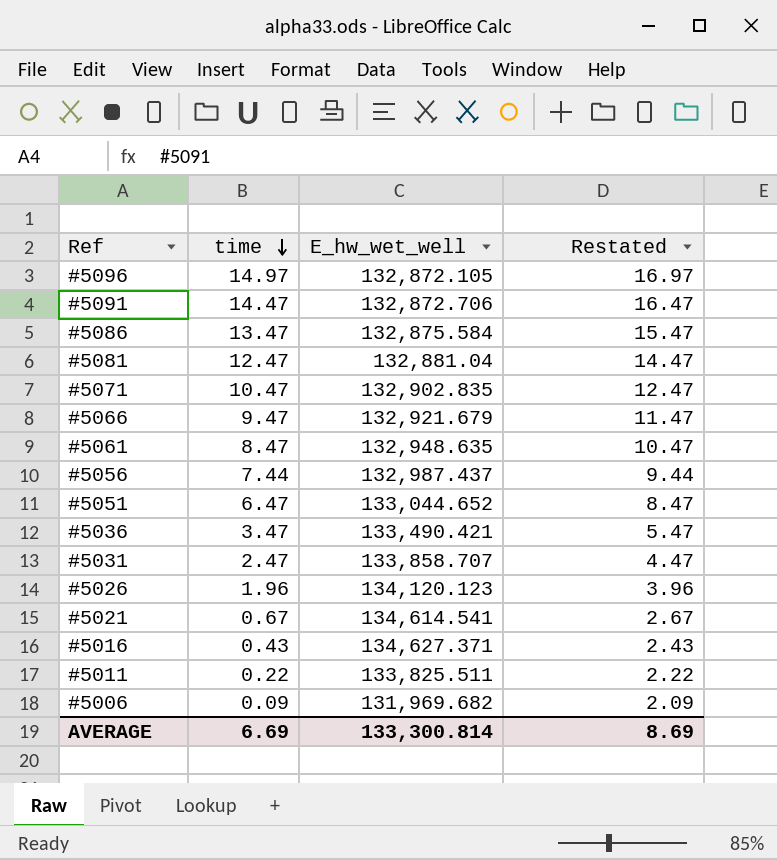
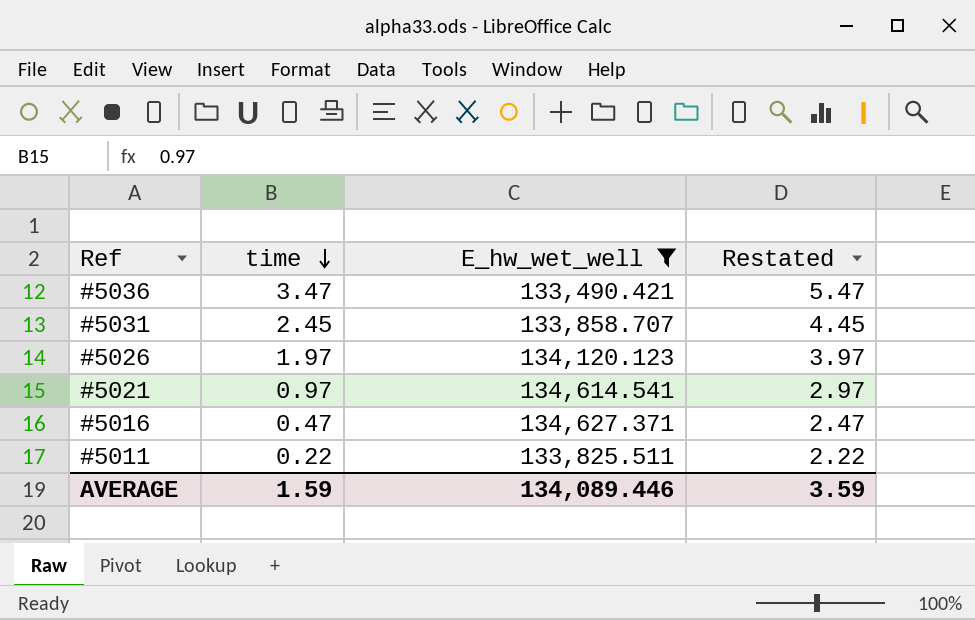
filter: none -> E_hw_wet_well >= 133,490.421
#5031 | time: 2.47 -> 2.45
#5031 | Restated: 4.47 -> 4.45
#5026 | time: 1.96 -> 1.97
#5026 | Restated: 3.96 -> 3.97
#5021 | time: 0.67 -> 0.97
#5021 | Restated: 2.67 -> 2.97
#5016 | time: 0.43 -> 0.47
#5016 | Restated: 2.43 -> 2.47
AVERAGE | time: 6.69 -> 1.59
AVERAGE | E_hw_wet_well: 133,300.814 -> 134,089.446
AVERAGE | Restated: 8.69 -> 3.59

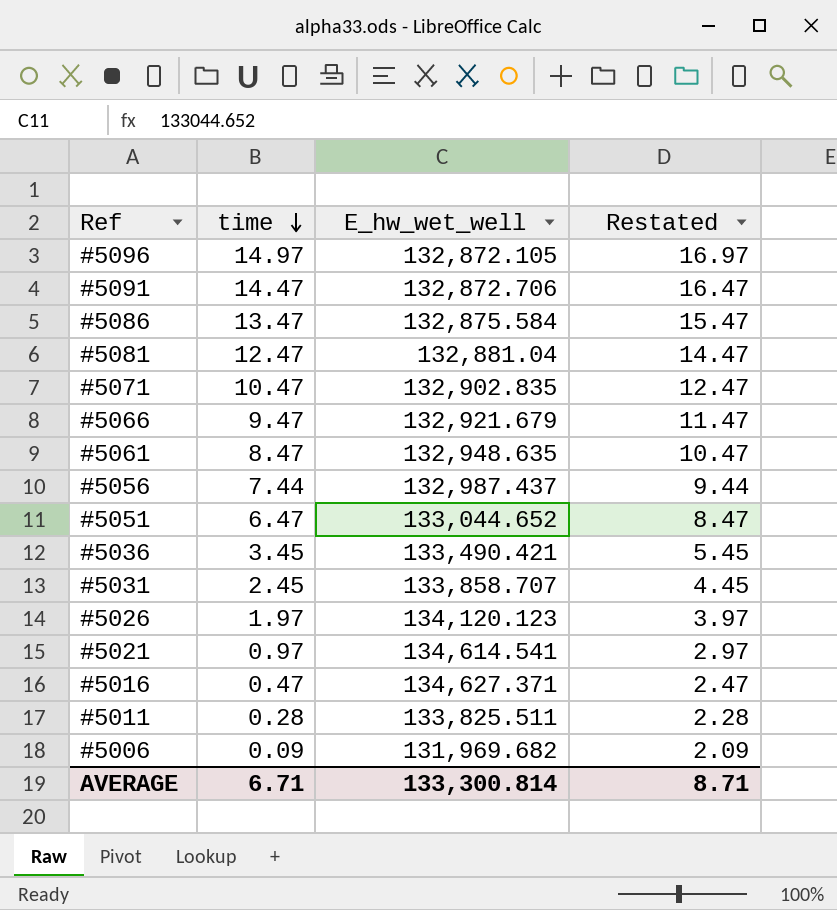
filter: E_hw_wet_well >= 133,490.421 -> none
#5036 | time: 3.47 -> 3.45
#5036 | Restated: 5.47 -> 5.45
#5011 | time: 0.22 -> 0.28
#5011 | Restated: 2.22 -> 2.28
AVERAGE | time: 1.59 -> 6.71
AVERAGE | E_hw_wet_well: 134,089.446 -> 133,300.814
AVERAGE | Restated: 3.59 -> 8.71

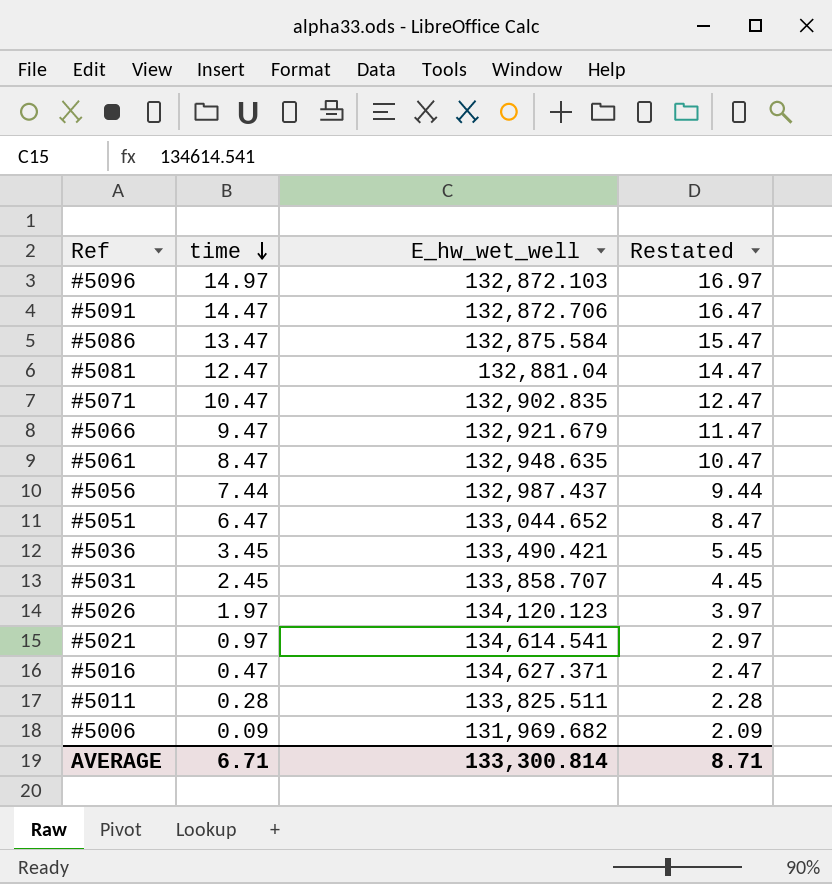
#5096 | E_hw_wet_well: 132,872.105 -> 132,872.103

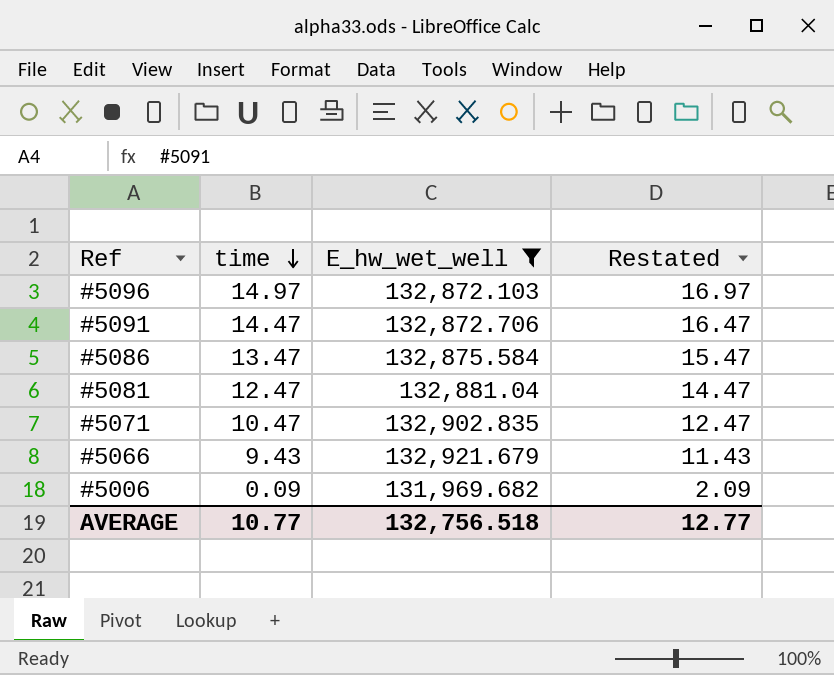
filter: none -> E_hw_wet_well <= 132,921.679
#5066 | time: 9.47 -> 9.43
#5066 | Restated: 11.47 -> 11.43
AVERAGE | time: 6.71 -> 10.77
AVERAGE | E_hw_wet_well: 133,300.814 -> 132,756.518
AVERAGE | Restated: 8.71 -> 12.77

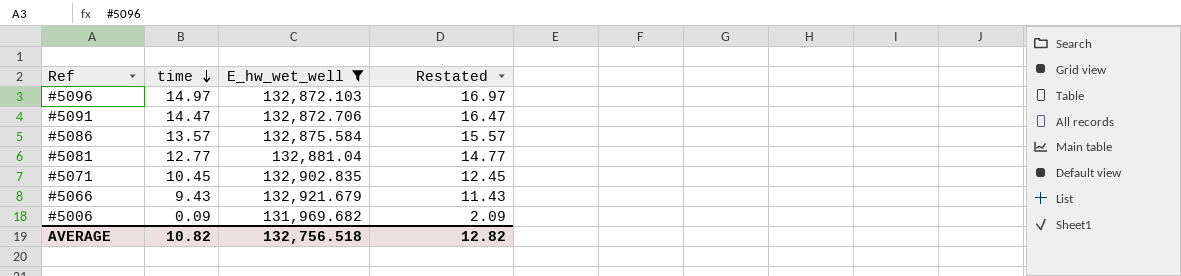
#5086 | time: 13.47 -> 13.57
#5086 | Restated: 15.47 -> 15.57
#5081 | time: 12.47 -> 12.77
#5081 | Restated: 14.47 -> 14.77
#5071 | time: 10.47 -> 10.45
#5071 | Restated: 12.47 -> 12.45
AVERAGE | time: 10.77 -> 10.82
AVERAGE | Restated: 12.77 -> 12.82

